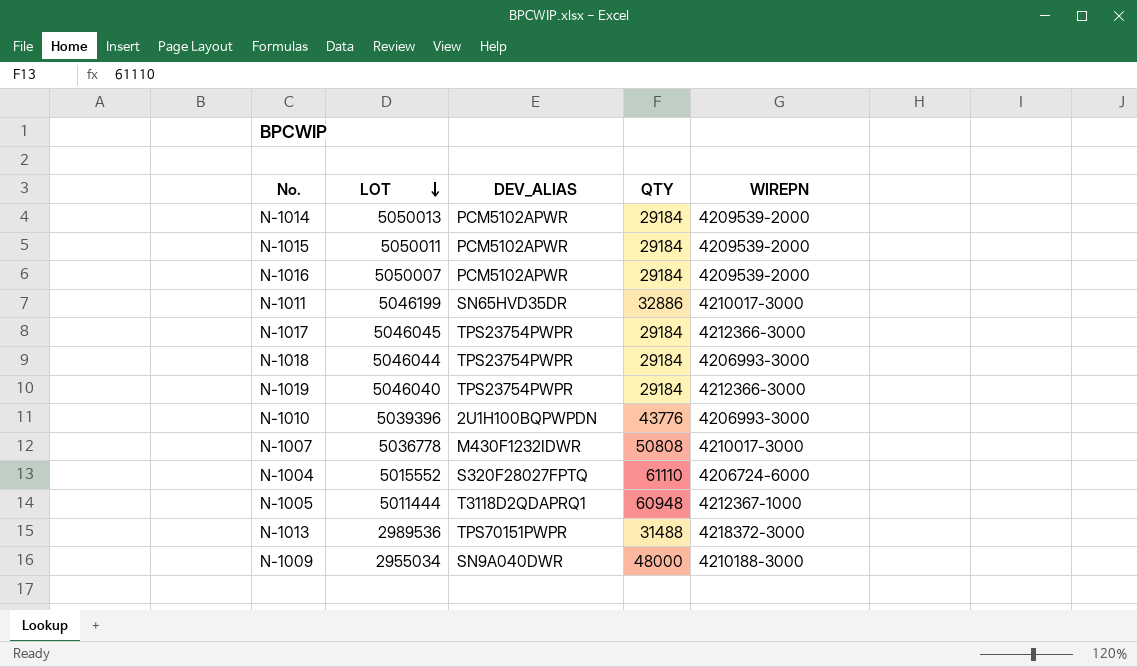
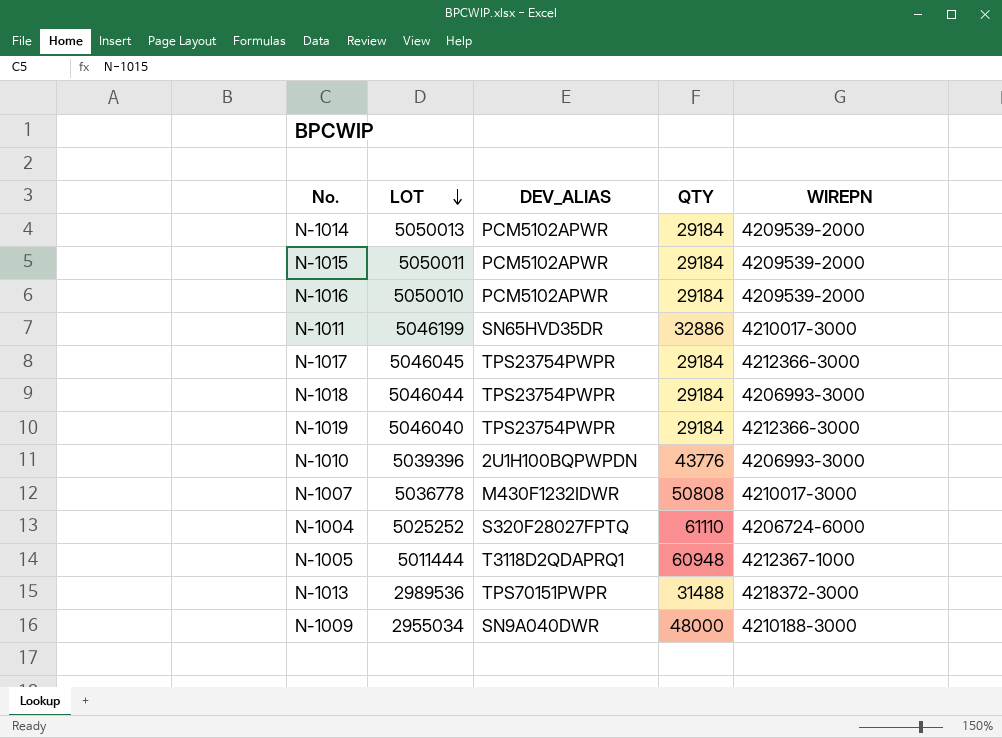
N-1016 | LOT: 5050007 -> 5050010
N-1004 | LOT: 5015552 -> 5025252

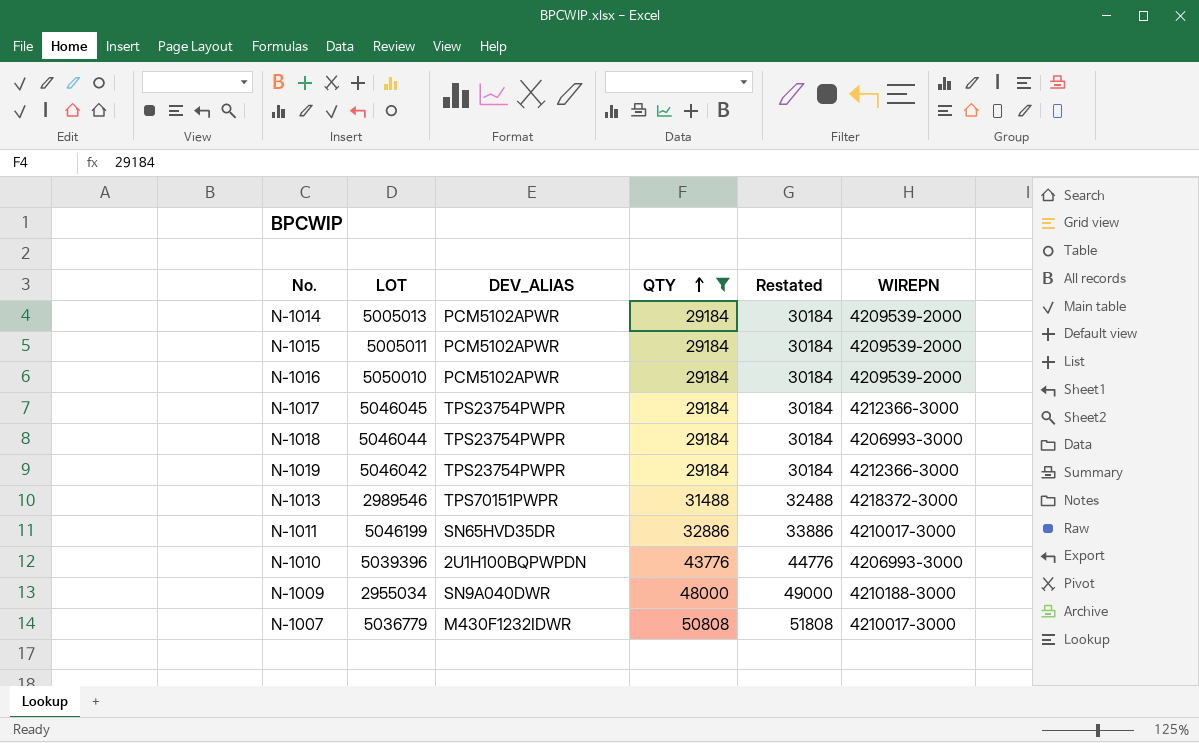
filter: none -> QTY <= 50808
row order: LOT descending -> QTY ascending
column Restated | formula: none -> [QTY] + 1000
N-1014 | LOT: 5050013 -> 5005013
N-1015 | LOT: 5050011 -> 5005011
N-1019 | LOT: 5046040 -> 5046042
N-1013 | LOT: 2989536 -> 2989546
N-1007 | LOT: 5036778 -> 5036779

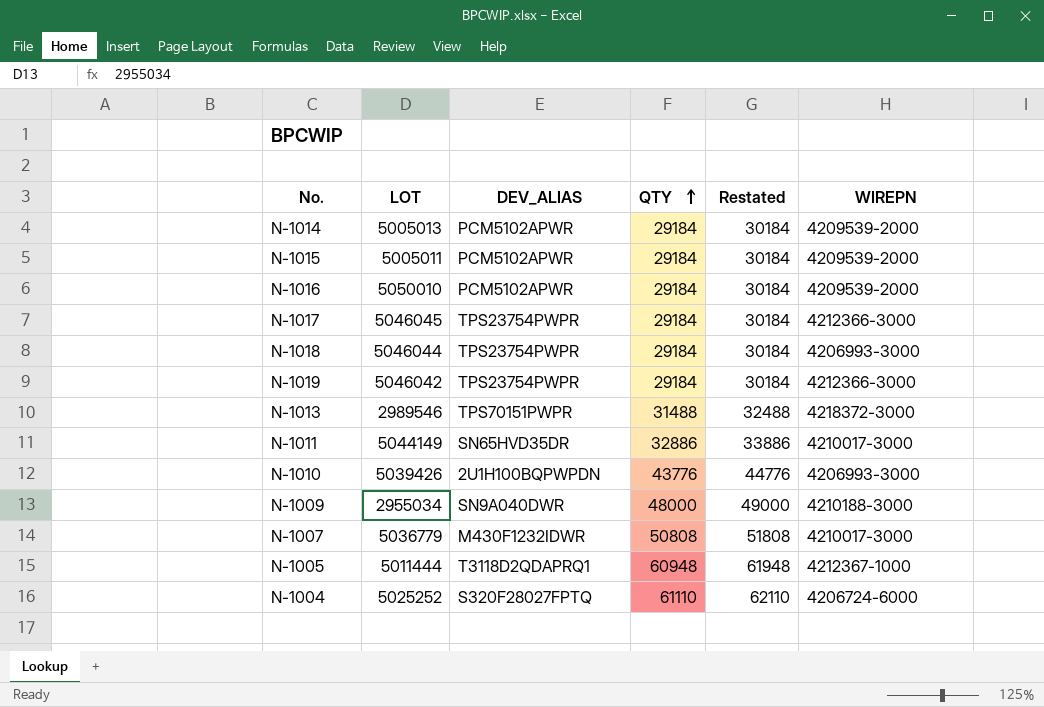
filter: QTY <= 50808 -> none
N-1011 | LOT: 5046199 -> 5044149
N-1010 | LOT: 5039396 -> 5039426

